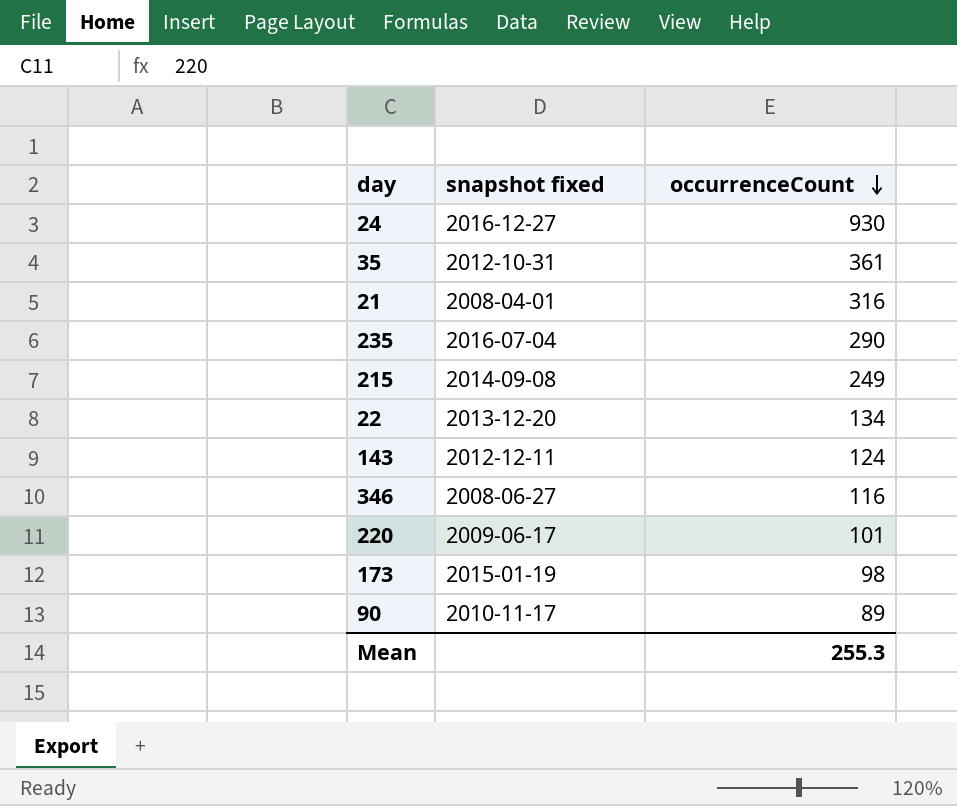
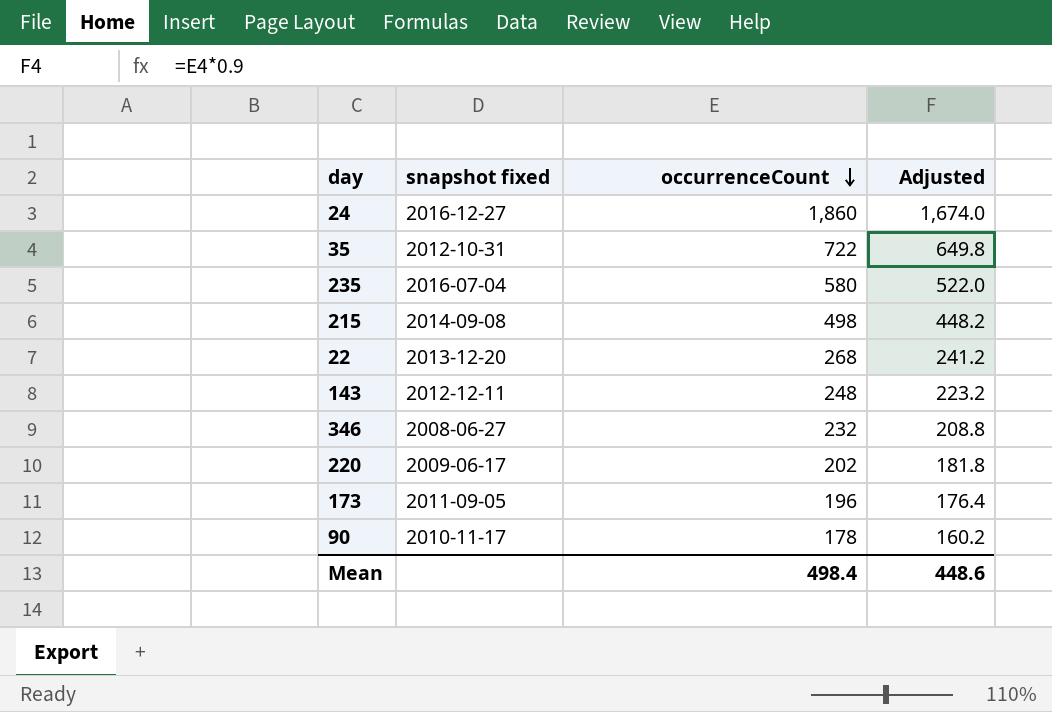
column Adjusted | formula: none -> [occurrenceCount] * 0.9
row 21: 2008-04-01 | 316 -> none
24 | occurrenceCount: 930 -> 1,860
35 | occurrenceCount: 361 -> 722
235 | occurrenceCount: 290 -> 580
215 | occurrenceCount: 249 -> 498
22 | occurrenceCount: 134 -> 268
143 | occurrenceCount: 124 -> 248
346 | occurrenceCount: 116 -> 232
220 | occurrenceCount: 101 -> 202
173 | snapshot fixed: 2015-01-19 -> 2011-09-05
173 | occurrenceCount: 98 -> 196
90 | occurrenceCount: 89 -> 178
Mean | occurrenceCount: 255.3 -> 498.4

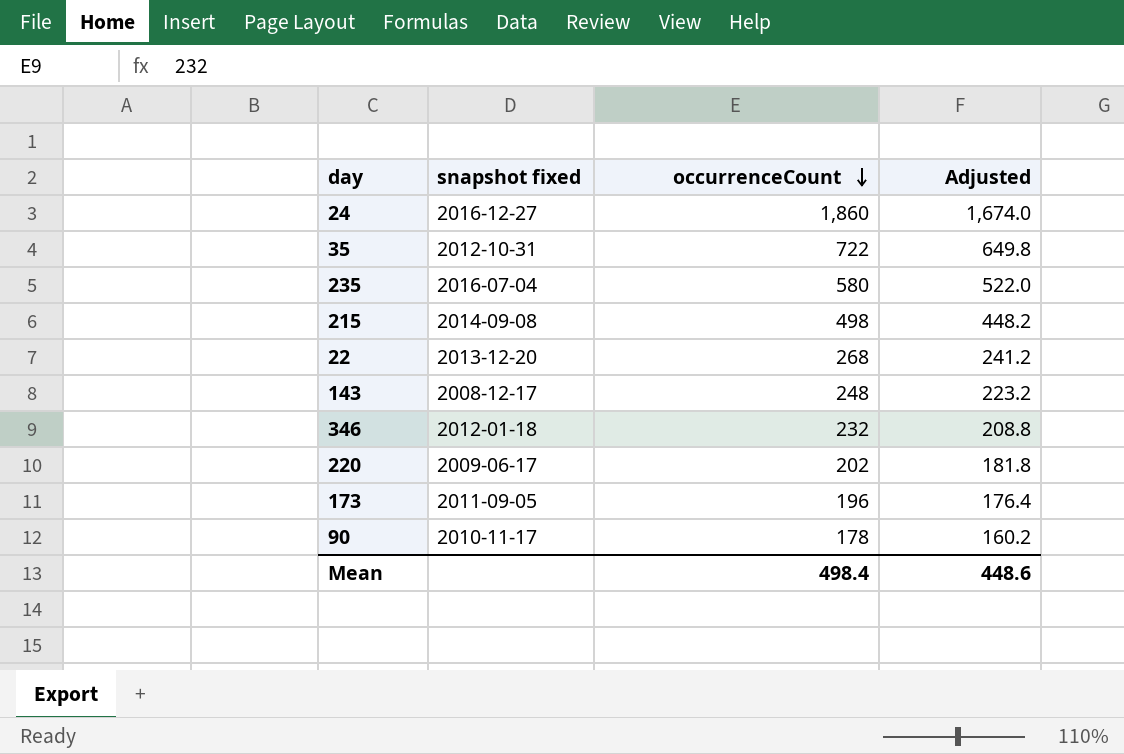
143 | snapshot fixed: 2012-12-11 -> 2008-12-17
346 | snapshot fixed: 2008-06-27 -> 2012-01-18

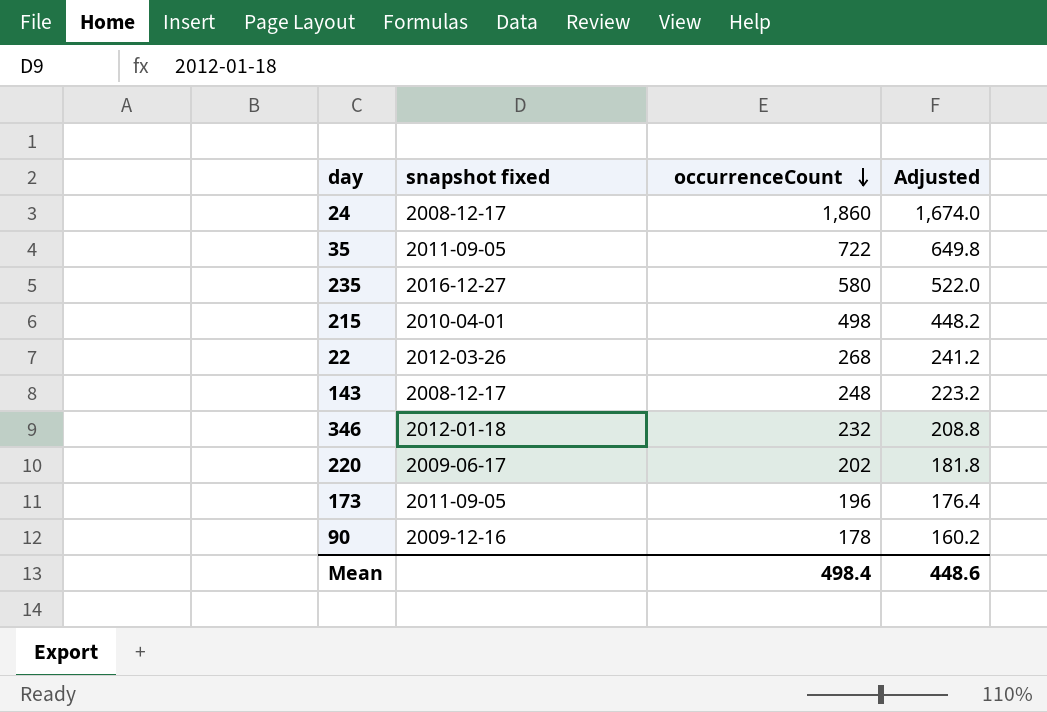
24 | snapshot fixed: 2016-12-27 -> 2008-12-17
35 | snapshot fixed: 2012-10-31 -> 2011-09-05
235 | snapshot fixed: 2016-07-04 -> 2016-12-27
215 | snapshot fixed: 2014-09-08 -> 2010-04-01
22 | snapshot fixed: 2013-12-20 -> 2012-03-26
90 | snapshot fixed: 2010-11-17 -> 2009-12-16

